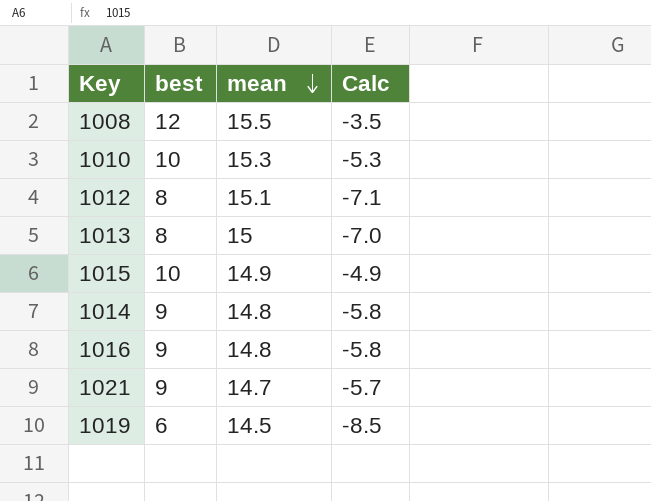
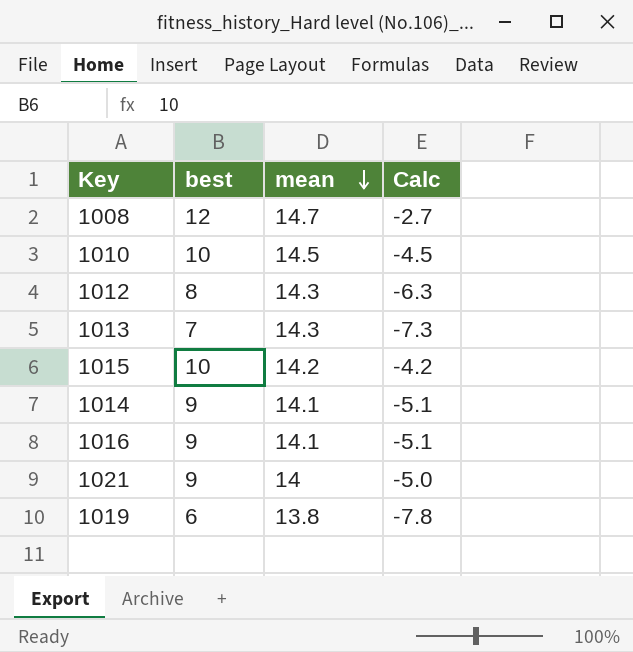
1008 | mean: 15.5 -> 14.7
1008 | Calc: -3.5 -> -2.7
1010 | mean: 15.3 -> 14.5
1010 | Calc: -5.3 -> -4.5
1012 | mean: 15.1 -> 14.3
1012 | Calc: -7.1 -> -6.3
1013 | best: 8 -> 7
1013 | mean: 15 -> 14.3
1013 | Calc: -7.0 -> -7.3
1015 | mean: 14.9 -> 14.2
1015 | Calc: -4.9 -> -4.2
1014 | mean: 14.8 -> 14.1
1014 | Calc: -5.8 -> -5.1
1016 | mean: 14.8 -> 14.1
1016 | Calc: -5.8 -> -5.1
1021 | mean: 14.7 -> 14
1021 | Calc: -5.7 -> -5.0
1019 | mean: 14.5 -> 13.8
1019 | Calc: -8.5 -> -7.8

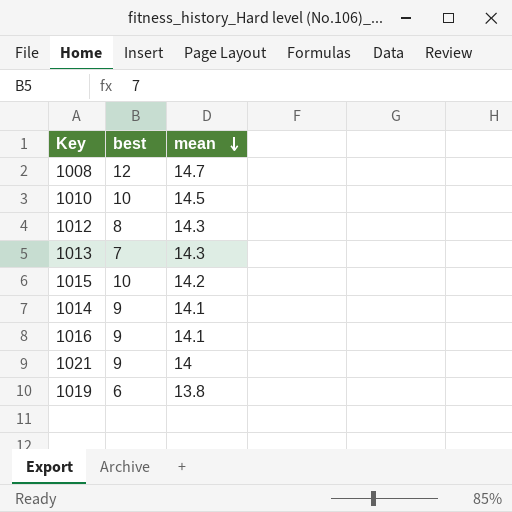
column Calc | formula: [best] - [mean] -> none

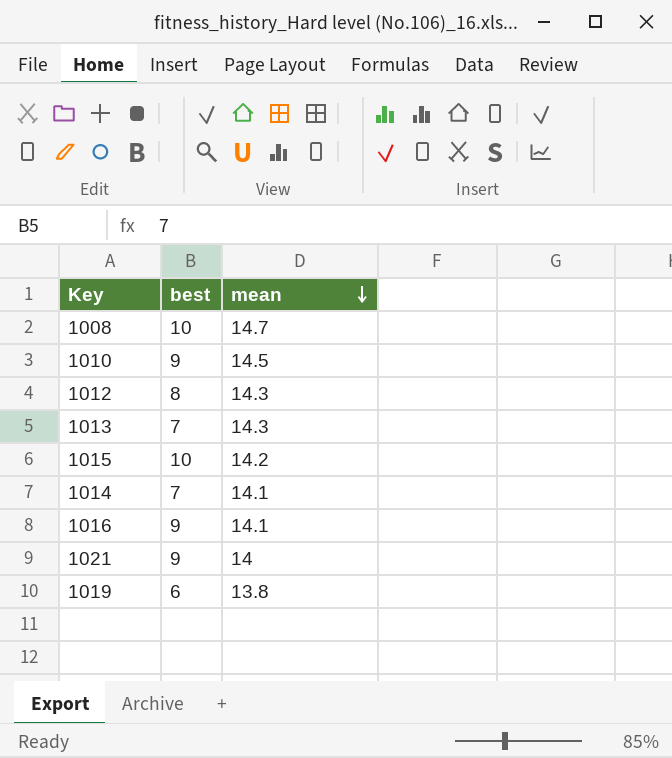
1008 | best: 12 -> 10
1010 | best: 10 -> 9
1014 | best: 9 -> 7

